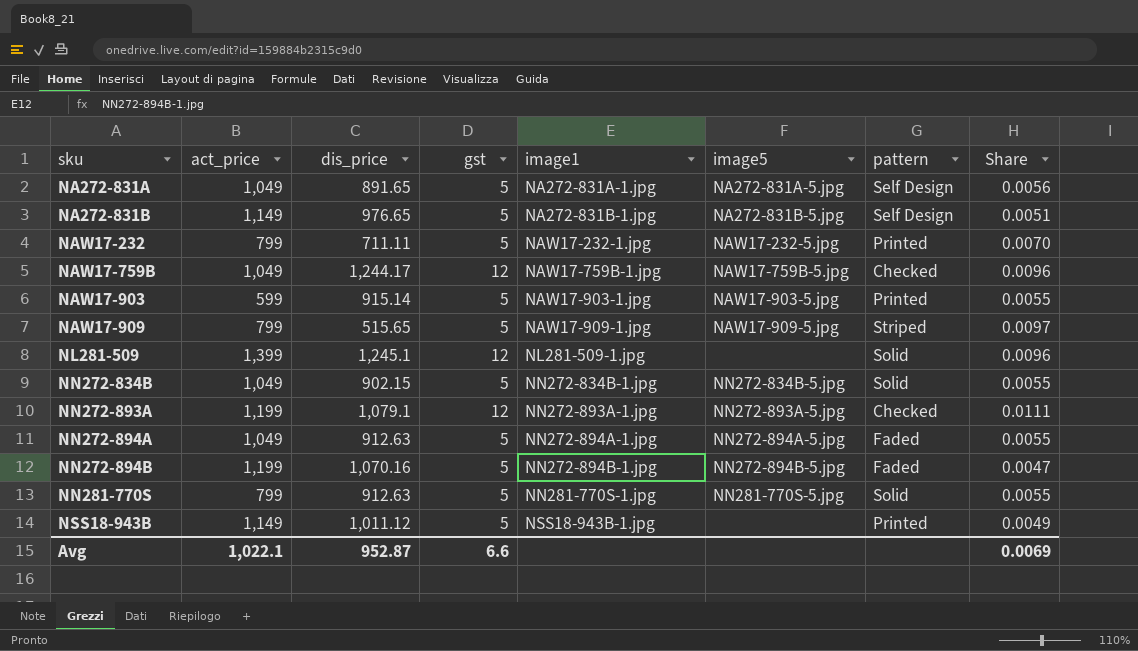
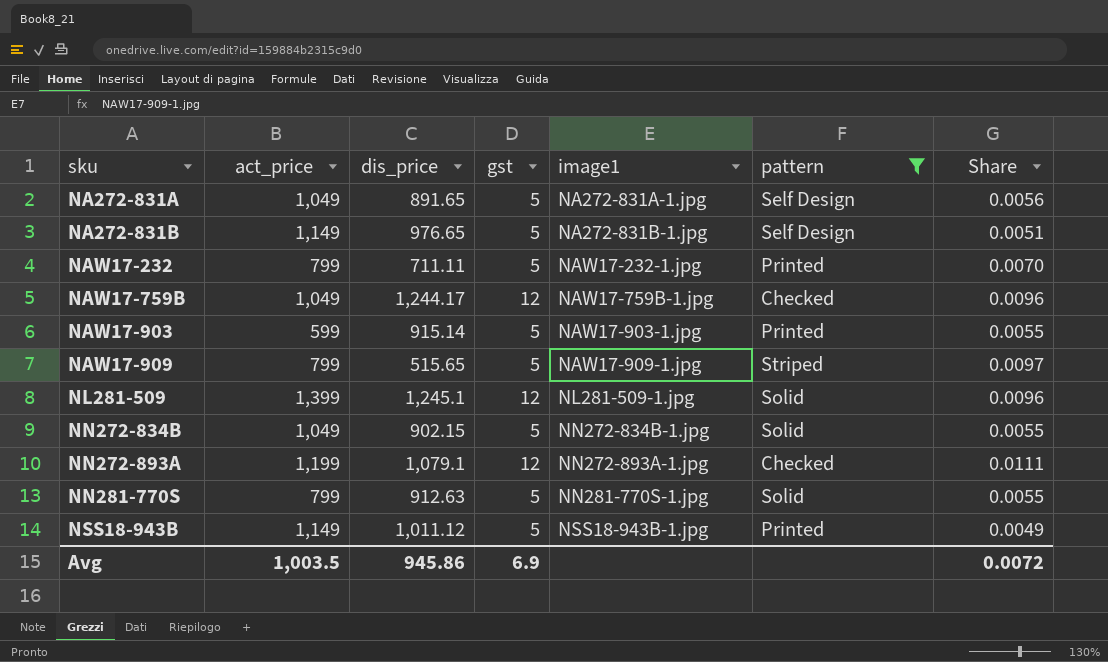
filter: none -> pattern != Faded
column image5 | position: 6 -> none
Avg | act_price: 1,022.1 -> 1,003.5
Avg | dis_price: 952.87 -> 945.86
Avg | gst: 6.6 -> 6.9
Avg | Share: 0.0069 -> 0.0072

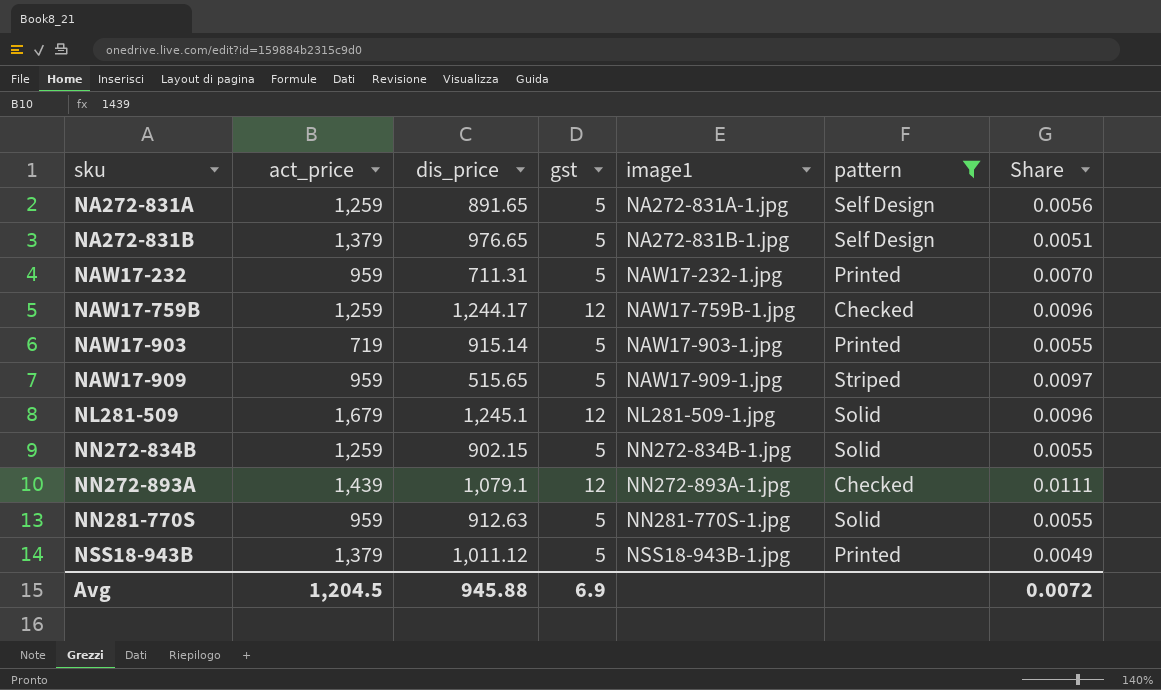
NA272-831A | act_price: 1,049 -> 1,259
NA272-831B | act_price: 1,149 -> 1,379
NAW17-232 | act_price: 799 -> 959
NAW17-232 | dis_price: 711.11 -> 711.31
NAW17-759B | act_price: 1,049 -> 1,259
NAW17-903 | act_price: 599 -> 719
NAW17-909 | act_price: 799 -> 959
NL281-509 | act_price: 1,399 -> 1,679
NN272-834B | act_price: 1,049 -> 1,259
NN272-893A | act_price: 1,199 -> 1,439
NN281-770S | act_price: 799 -> 959
NSS18-943B | act_price: 1,149 -> 1,379
Avg | act_price: 1,003.5 -> 1,204.5
Avg | dis_price: 945.86 -> 945.88

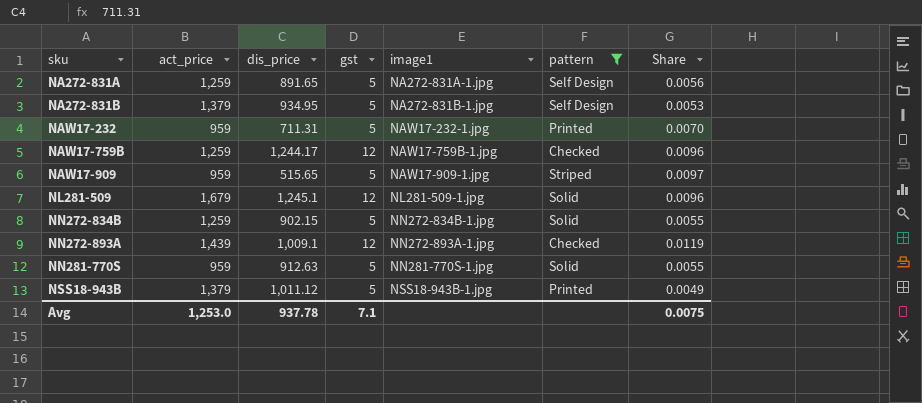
row NAW17-903: 719 | 915.14 | 5 | NAW17-903-1.jpg | Printed | 0.0055 -> none
NA272-831B | dis_price: 976.65 -> 934.95
NA272-831B | Share: 0.0051 -> 0.0053
NN272-893A | dis_price: 1,079.1 -> 1,009.1
NN272-893A | Share: 0.0111 -> 0.0119
Avg | act_price: 1,204.5 -> 1,253.0
Avg | dis_price: 945.88 -> 937.78
Avg | gst: 6.9 -> 7.1
Avg | Share: 0.0072 -> 0.0075

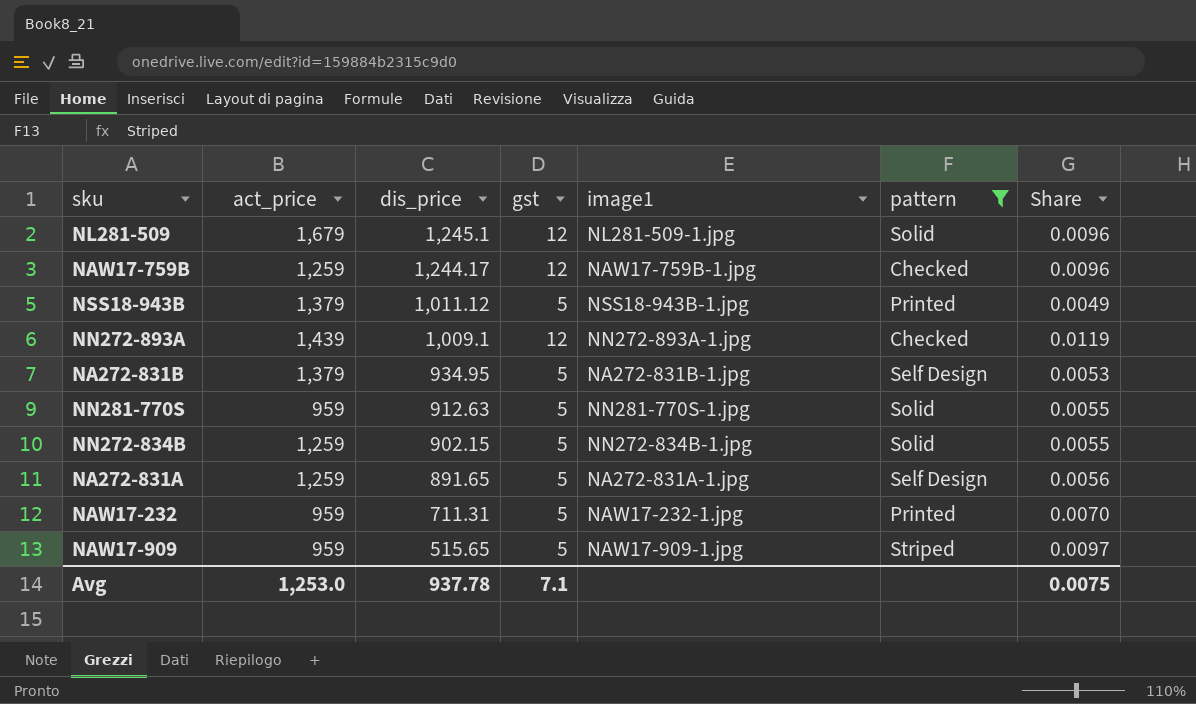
row order: sku ascending -> dis_price descending

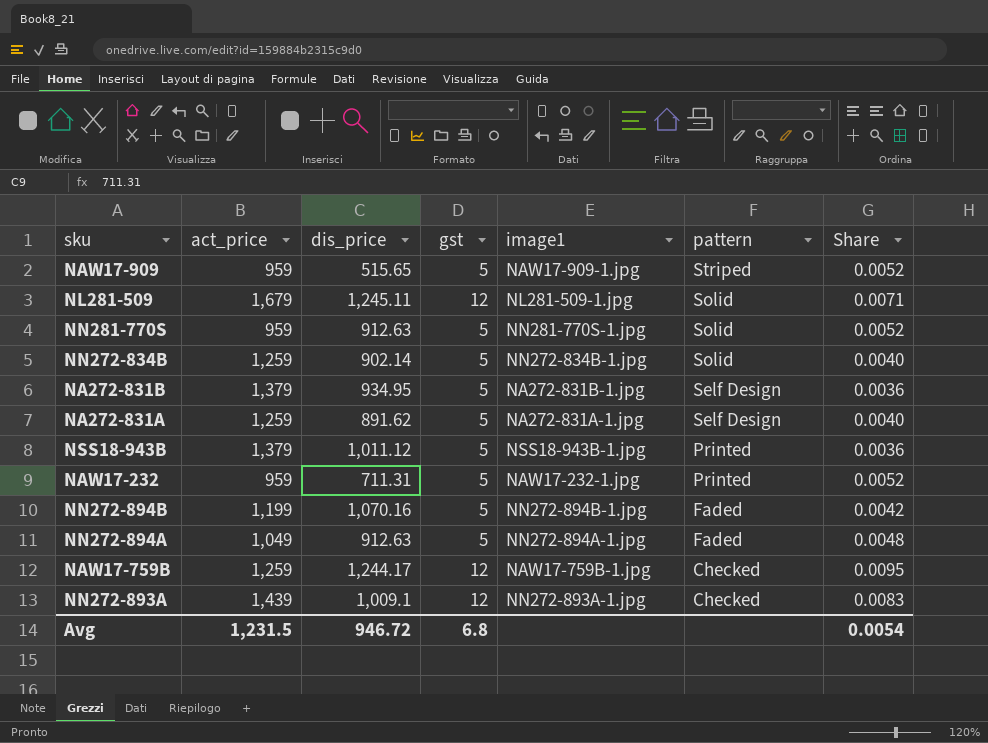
filter: pattern != Faded -> none
row order: dis_price descending -> pattern descending
column Share | formula: [gst] / [dis_price] -> [gst] / [act_price]
NL281-509 | dis_price: 1,245.1 -> 1,245.11
NN272-834B | dis_price: 902.15 -> 902.14
NA272-831A | dis_price: 891.65 -> 891.62
Avg | act_price: 1,253.0 -> 1,231.5
Avg | dis_price: 937.78 -> 946.72
Avg | gst: 7.1 -> 6.8
Avg | Share: 0.0075 -> 0.0054

